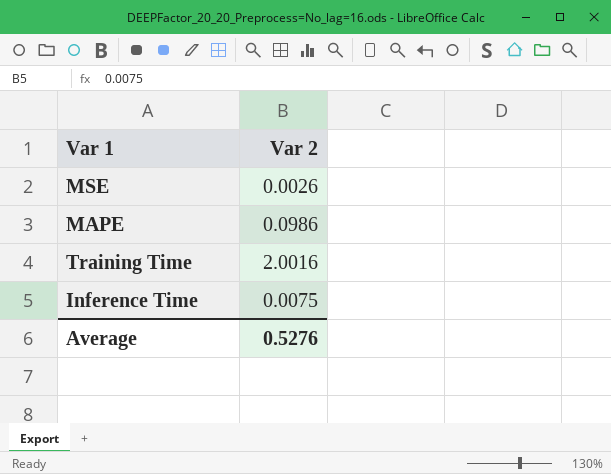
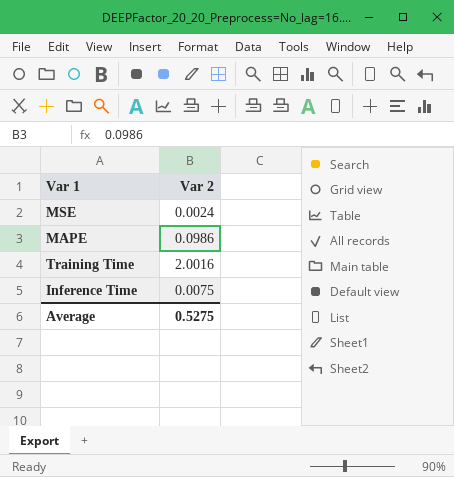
MSE | Var 2: 0.0026 -> 0.0024
Average | Var 2: 0.5276 -> 0.5275

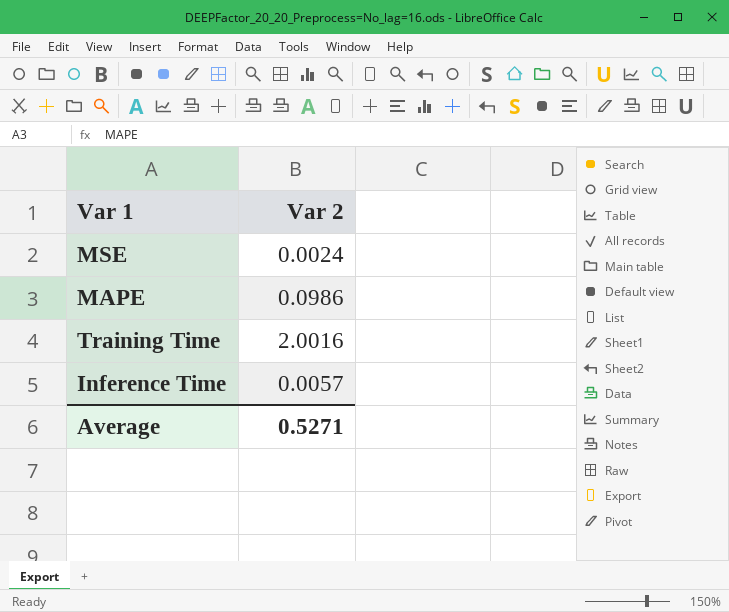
Inference Time | Var 2: 0.0075 -> 0.0057
Average | Var 2: 0.5275 -> 0.5271

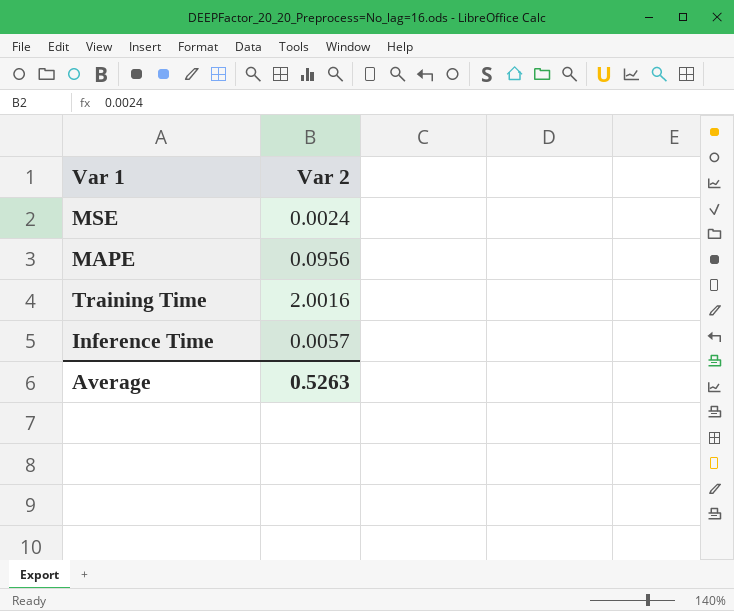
MAPE | Var 2: 0.0986 -> 0.0956
Average | Var 2: 0.5271 -> 0.5263

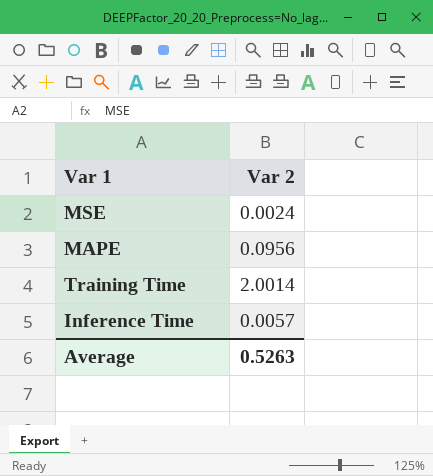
Training Time | Var 2: 2.0016 -> 2.0014

